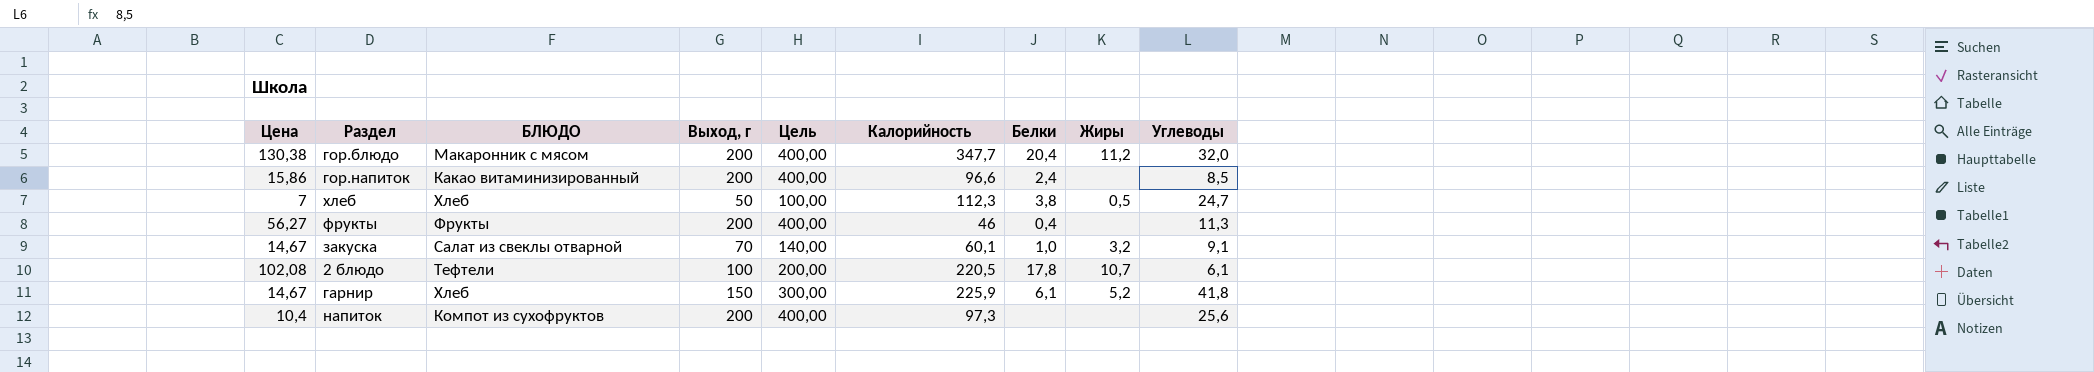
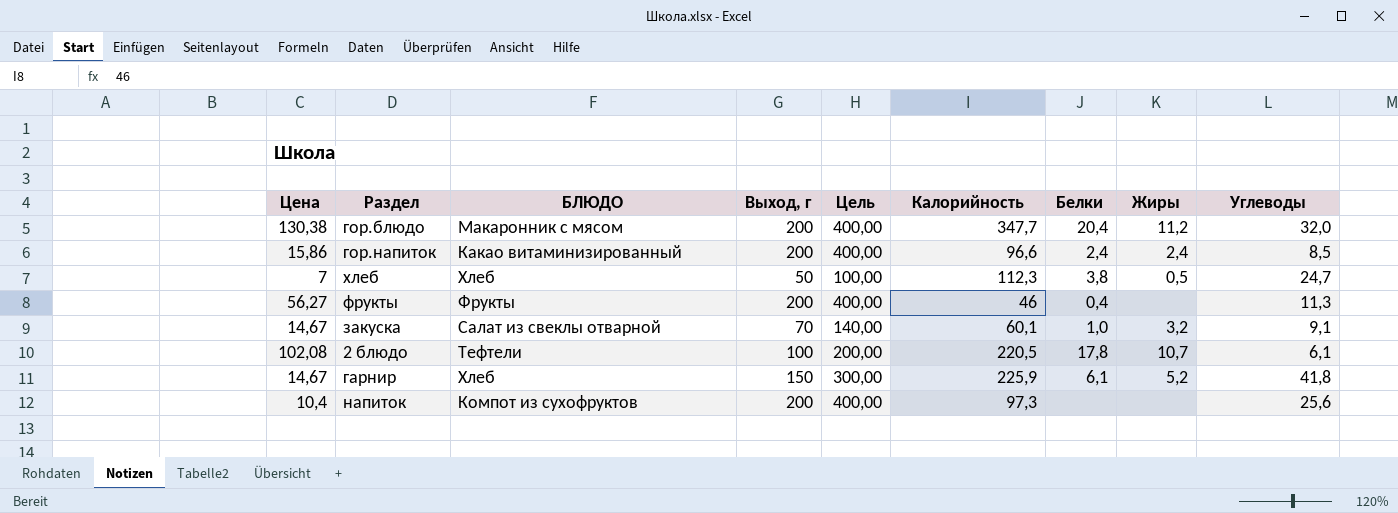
гор.напиток | Жиры: none -> 2,4

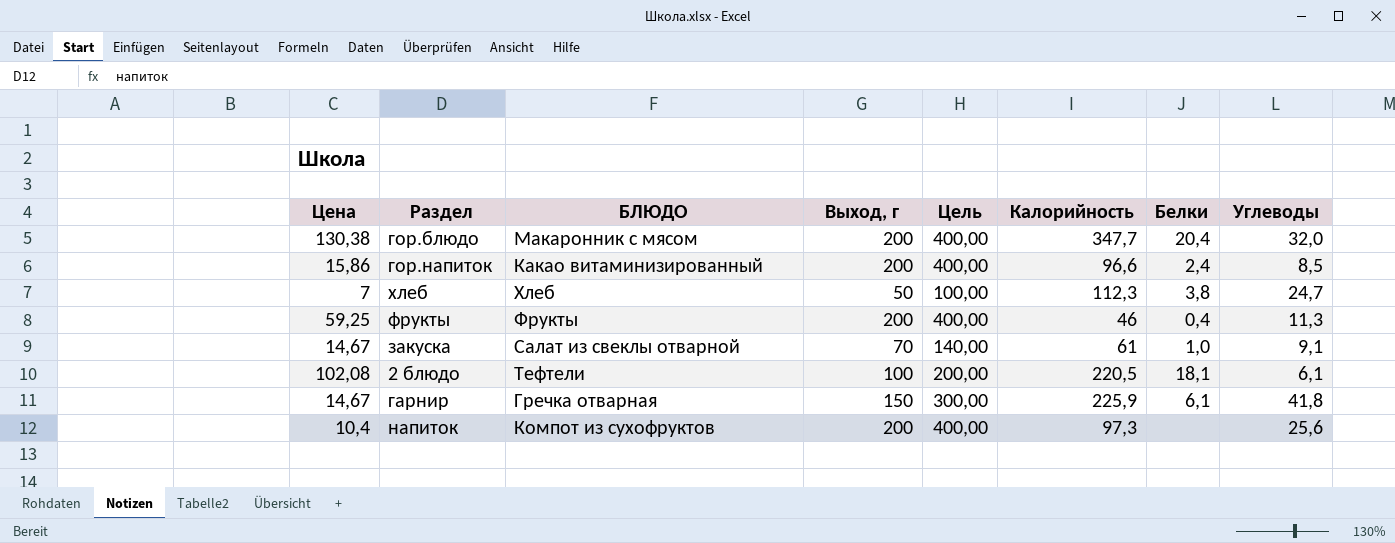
column Жиры | position: 8 -> none
фрукты | Цена: 56,27 -> 59,25
закуска | Калорийность: 60,1 -> 61
2 блюдо | Белки: 17,8 -> 18,1
гарнир | БЛЮДО: Хлеб -> Гречка отварная

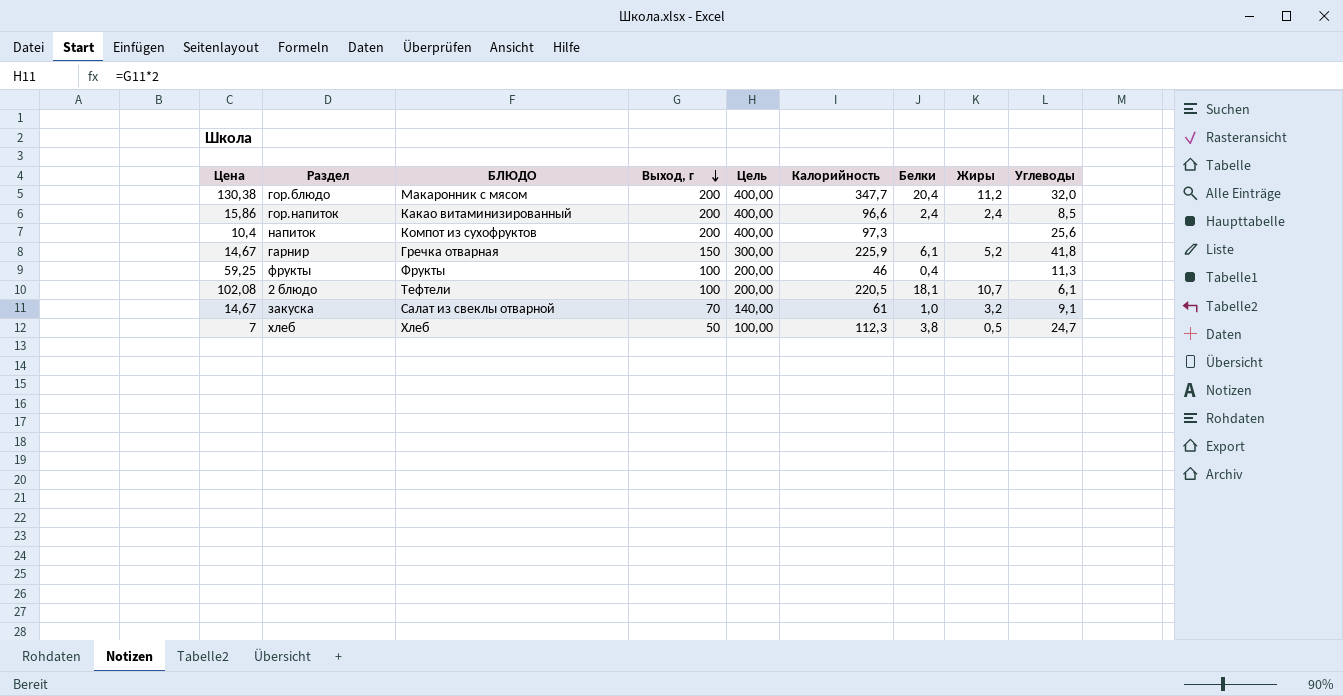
row order: none -> Выход, г descending
column Жиры | position: none -> 8
фрукты | Выход, г: 200 -> 100
фрукты | Цель: 400,00 -> 200,00

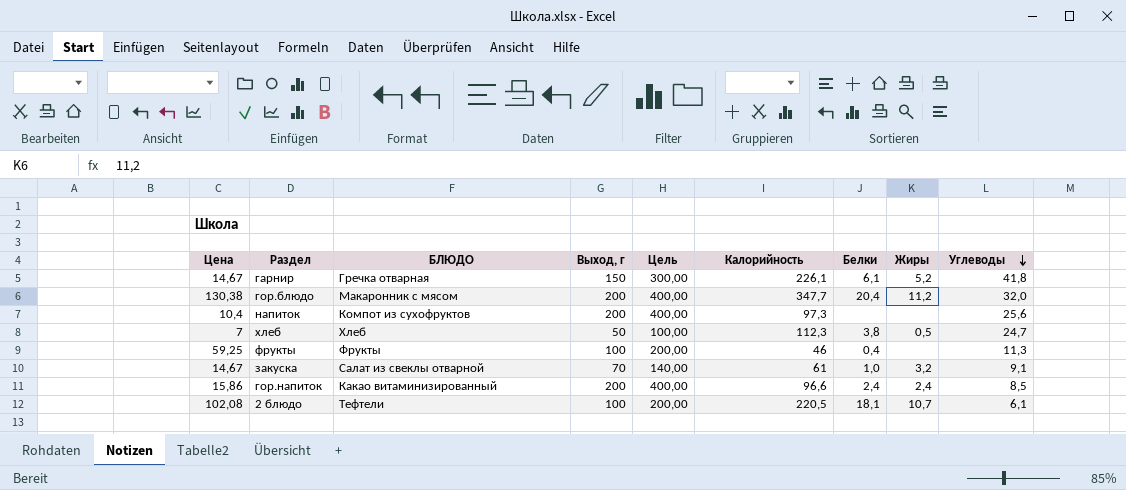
row order: Выход, г descending -> Углеводы descending
гарнир | Калорийность: 225,9 -> 226,1

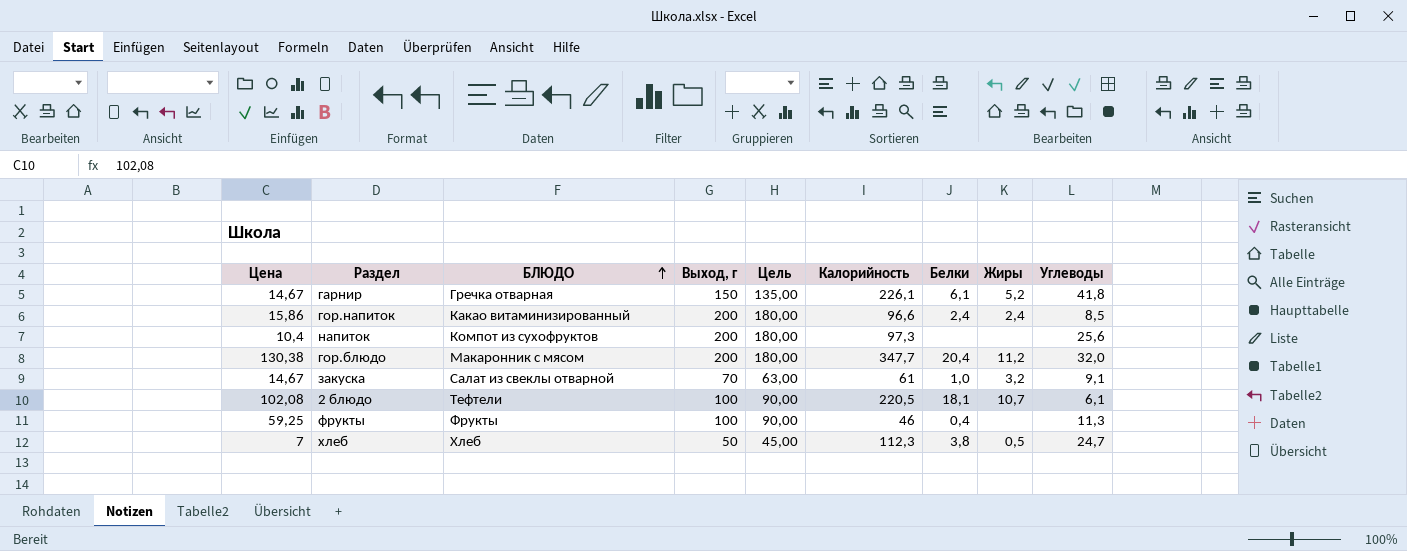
row order: Углеводы descending -> БЛЮДО ascending
column Цель | formula: [Выход, г] * 2 -> [Выход, г] * 0,9

